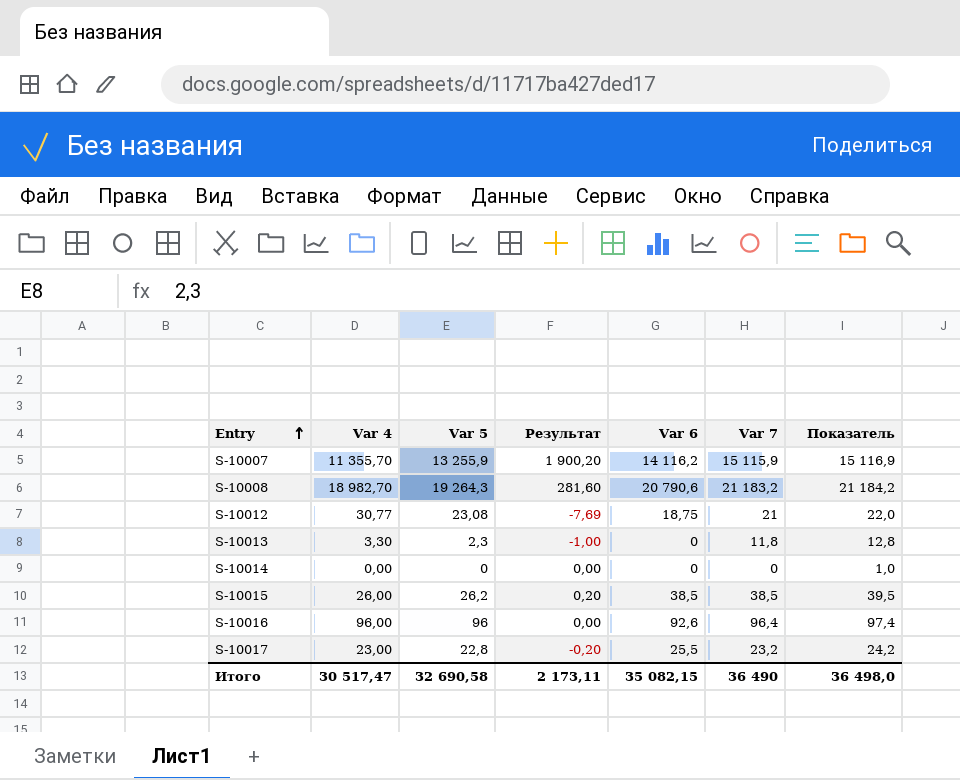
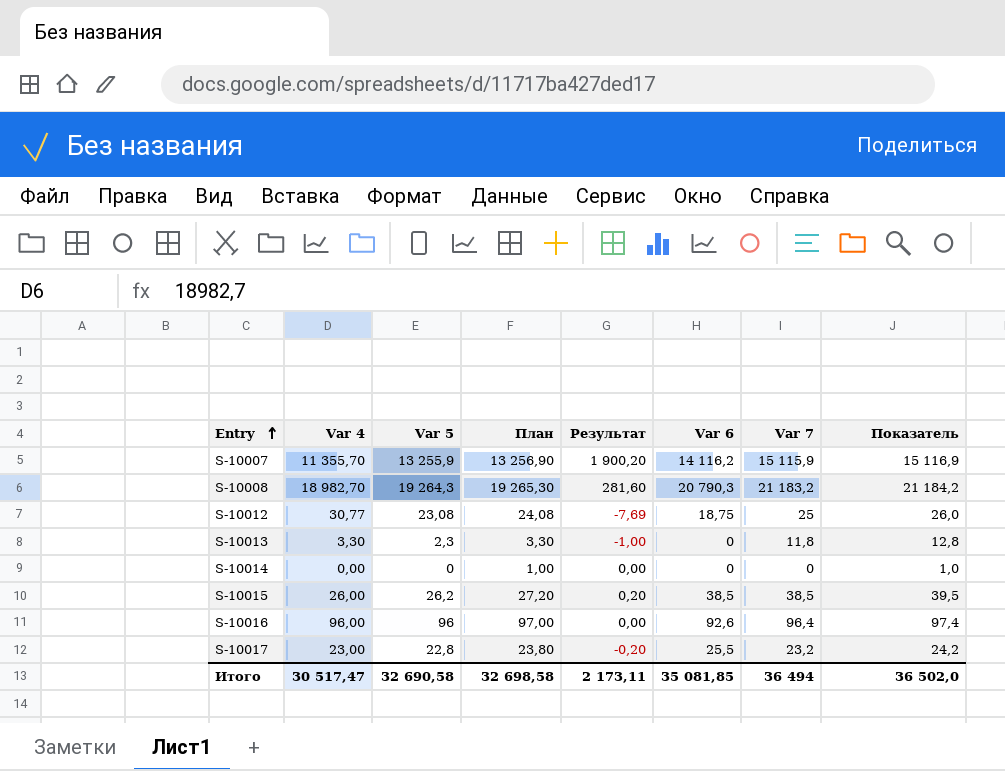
column План | formula: none -> [Var 5] + 1
S-10008 | Var 6: 20 790,6 -> 20 790,3
S-10012 | Var 7: 21 -> 25
S-10012 | Показатель: 22,0 -> 26,0
Итого | Var 6: 35 082,15 -> 35 081,85
Итого | Var 7: 36 490 -> 36 494
Итого | Показатель: 36 498,0 -> 36 502,0

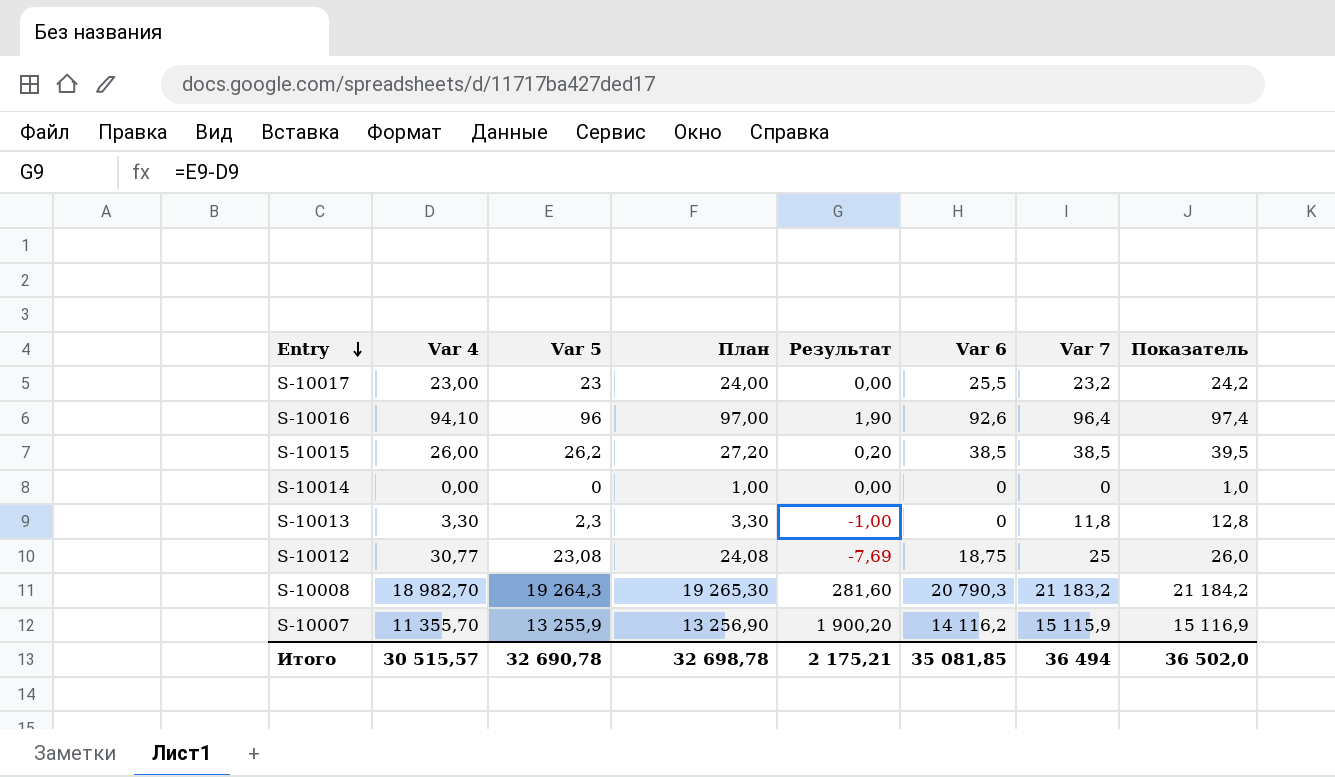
row order: Entry ascending -> Entry descending
S-10017 | Var 5: 22,8 -> 23
S-10017 | План: 23,80 -> 24,00
S-10017 | Результат: -0,20 -> 0,00
S-10016 | Var 4: 96,00 -> 94,10
S-10016 | Результат: 0,00 -> 1,90
Итого | Var 4: 30 517,47 -> 30 515,57
Итого | Var 5: 32 690,58 -> 32 690,78
Итого | План: 32 698,58 -> 32 698,78
Итого | Результат: 2 173,11 -> 2 175,21

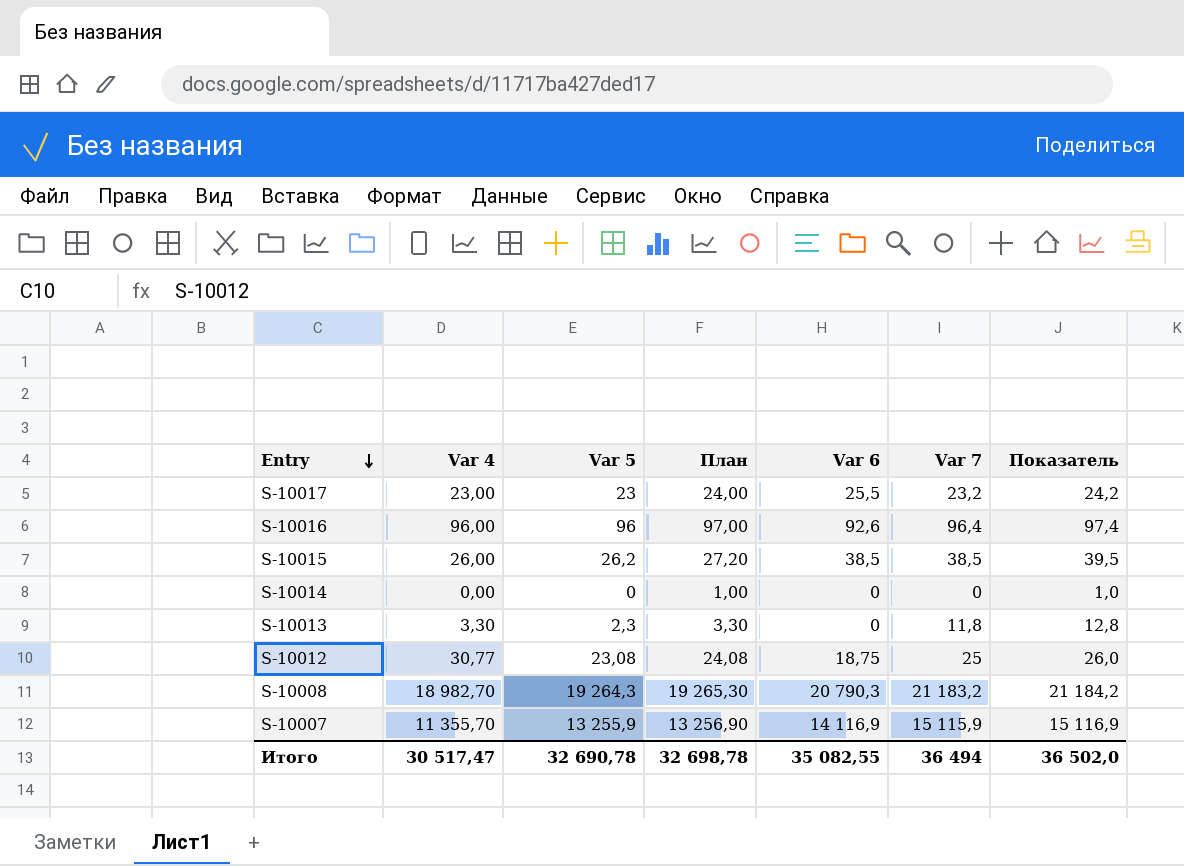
column Результат | formula: [Var 5] - [Var 4] -> none
S-10016 | Var 4: 94,10 -> 96,00
S-10007 | Var 6: 14 116,2 -> 14 116,9
Итого | Var 4: 30 515,57 -> 30 517,47
Итого | Var 6: 35 081,85 -> 35 082,55

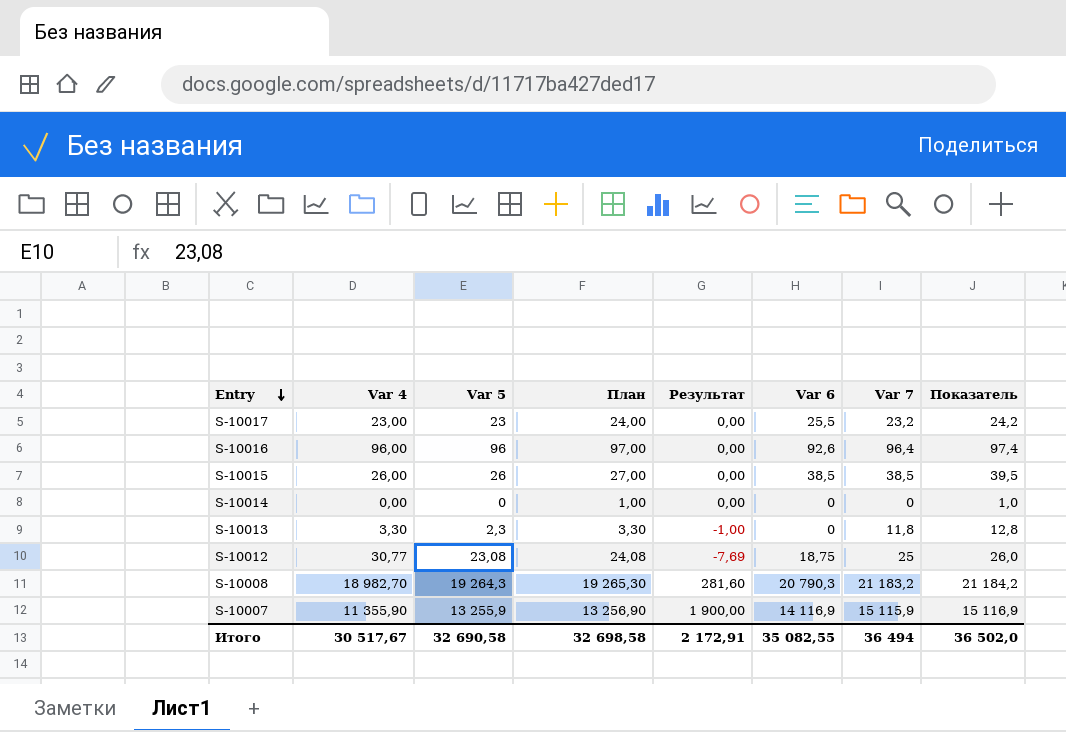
column Результат | formula: none -> [Var 5] - [Var 4]
S-10015 | Var 5: 26,2 -> 26
S-10015 | План: 27,20 -> 27,00
S-10007 | Var 4: 11 355,70 -> 11 355,90
Итого | Var 4: 30 517,47 -> 30 517,67
Итого | Var 5: 32 690,78 -> 32 690,58
Итого | План: 32 698,78 -> 32 698,58

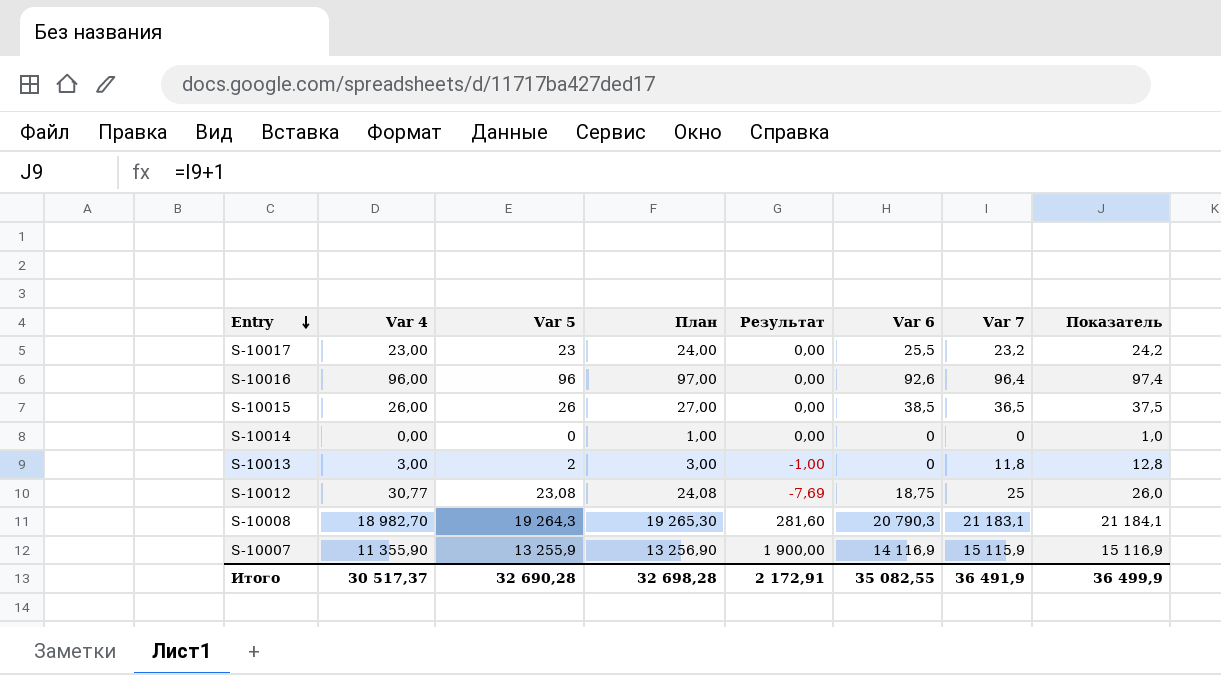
S-10015 | Var 7: 38,5 -> 36,5
S-10015 | Показатель: 39,5 -> 37,5
S-10013 | Var 4: 3,30 -> 3,00
S-10013 | Var 5: 2,3 -> 2
S-10013 | План: 3,30 -> 3,00
S-10008 | Var 7: 21 183,2 -> 21 183,1
S-10008 | Показатель: 21 184,2 -> 21 184,1
Итого | Var 4: 30 517,67 -> 30 517,37
Итого | Var 5: 32 690,58 -> 32 690,28
Итого | План: 32 698,58 -> 32 698,28
Итого | Var 7: 36 494 -> 36 491,9
Итого | Показатель: 36 502,0 -> 36 499,9

